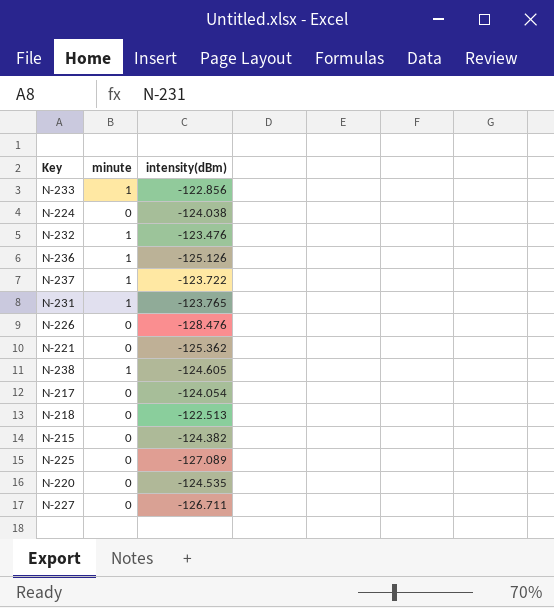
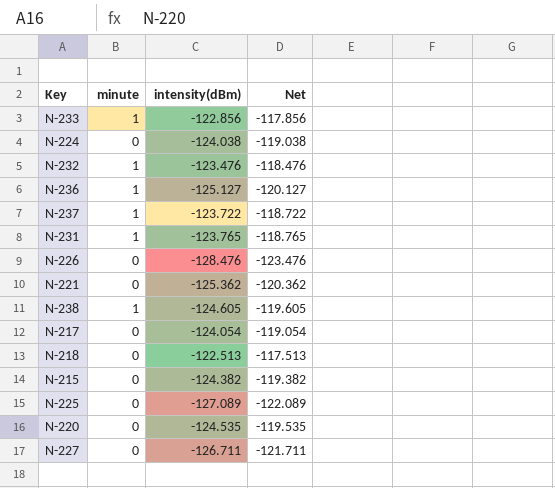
column Net | formula: none -> [intensity(dBm)] + 5
N-236 | intensity(dBm): -125.126 -> -125.127

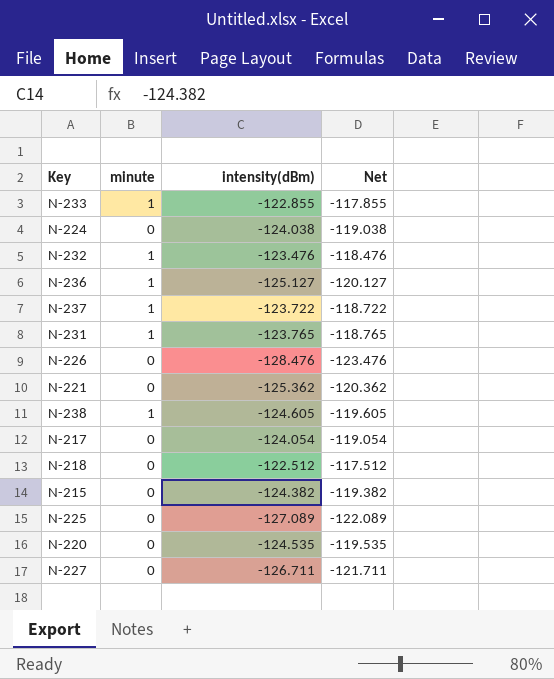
N-233 | intensity(dBm): -122.856 -> -122.855
N-233 | Net: -117.856 -> -117.855
N-218 | intensity(dBm): -122.513 -> -122.512
N-218 | Net: -117.513 -> -117.512

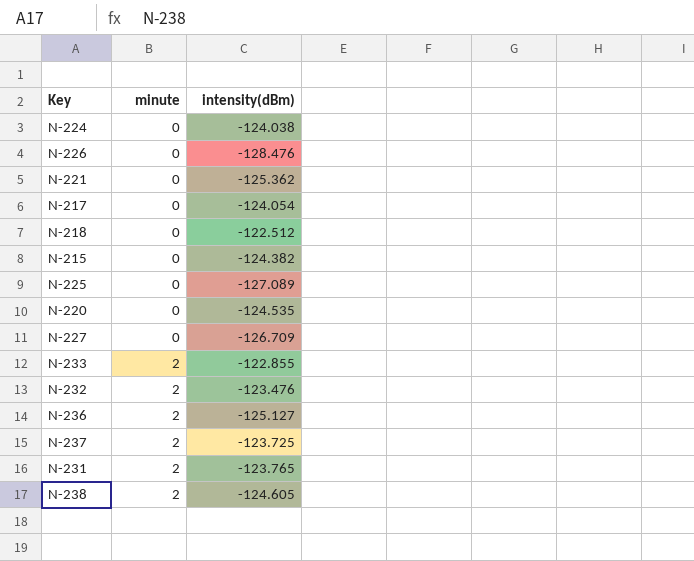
row order: none -> minute ascending
column Net | formula: [intensity(dBm)] + 5 -> none
N-227 | intensity(dBm): -126.711 -> -126.709
N-233 | minute: 1 -> 2
N-232 | minute: 1 -> 2
N-236 | minute: 1 -> 2
N-237 | minute: 1 -> 2
N-237 | intensity(dBm): -123.722 -> -123.725
N-231 | minute: 1 -> 2
N-238 | minute: 1 -> 2

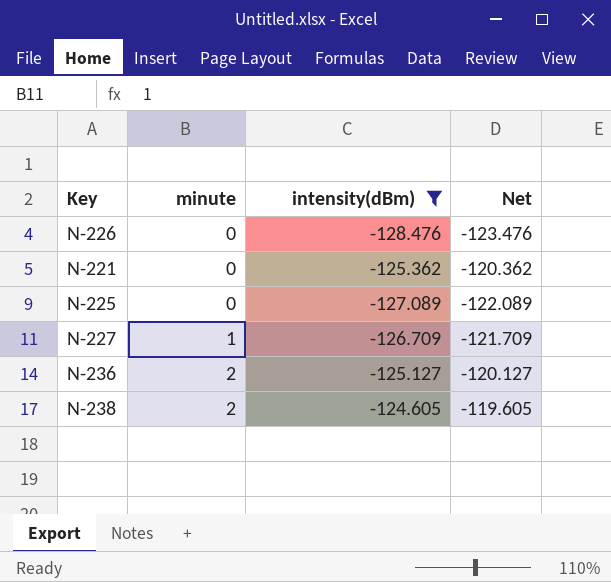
filter: none -> intensity(dBm) <= -124.605
column Net | formula: none -> [intensity(dBm)] + 5
N-227 | minute: 0 -> 1

